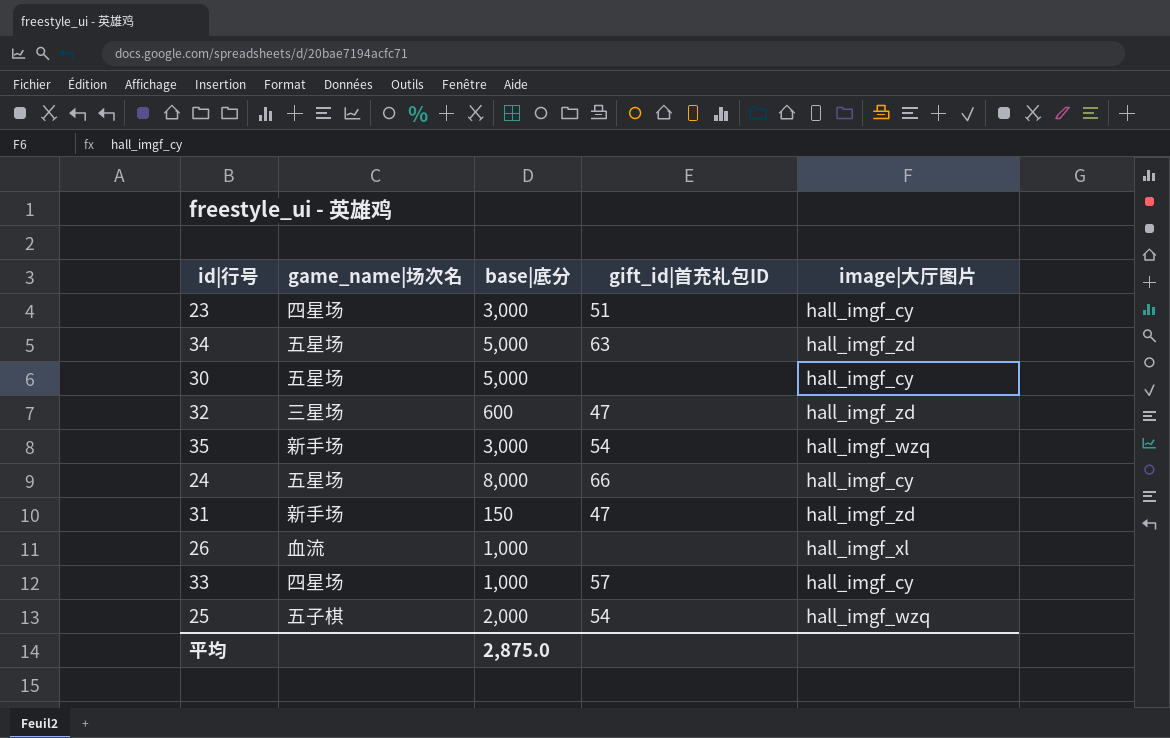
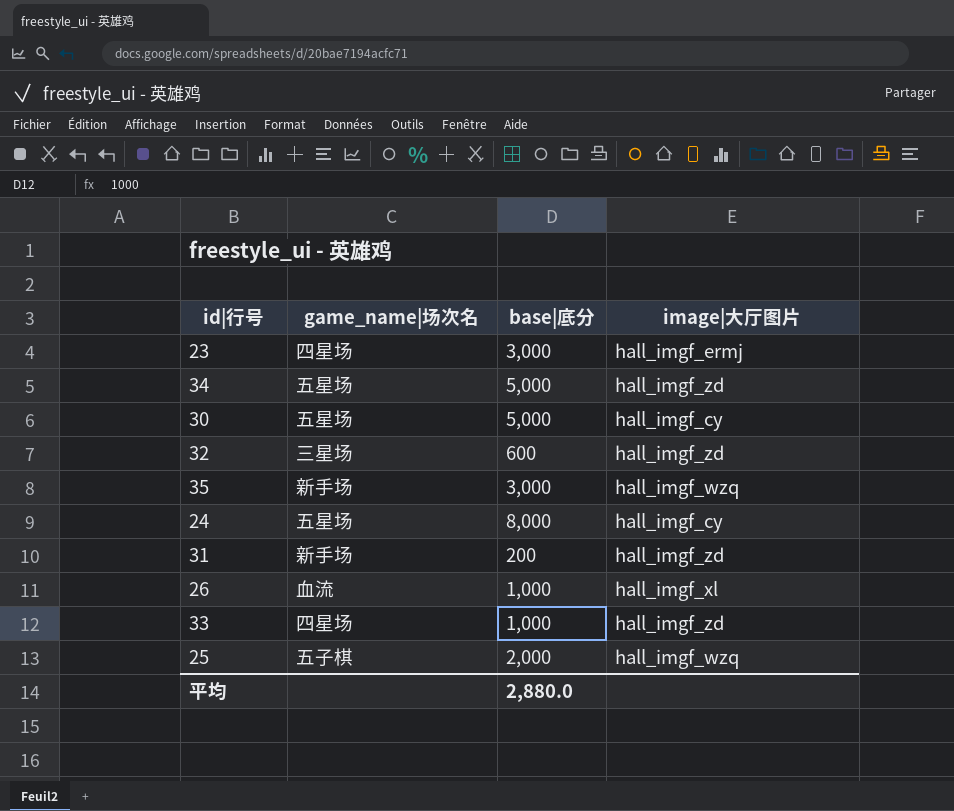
column gift_id|首充礼包ID | position: 4 -> none
23 | image|大厅图片: hall_imgf_cy -> hall_imgf_ermj
31 | base|底分: 150 -> 200
33 | image|大厅图片: hall_imgf_cy -> hall_imgf_zd
平均 | base|底分: 2,875.0 -> 2,880.0

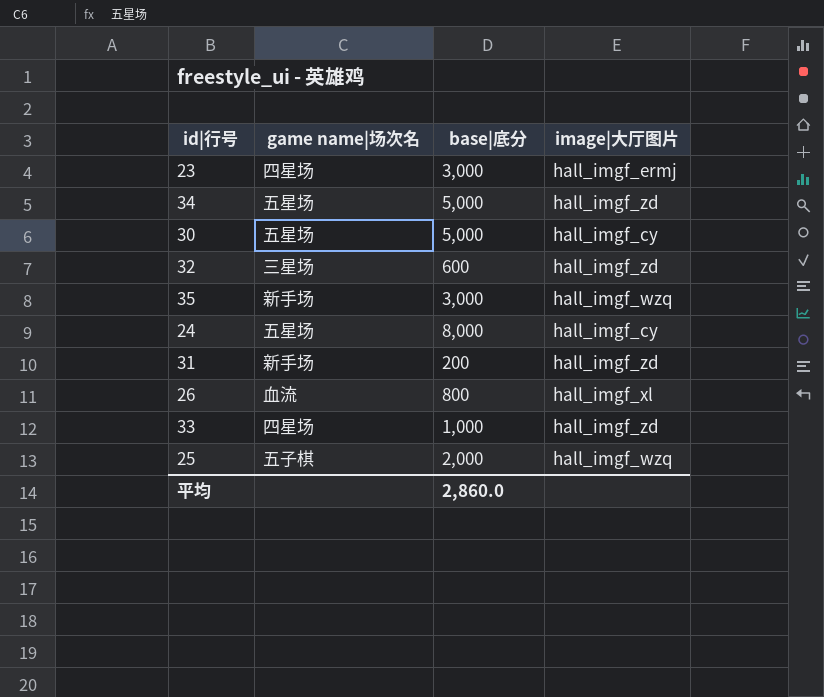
column name: game_name|场次名 -> game name|场次名
26 | base|底分: 1,000 -> 800
平均 | base|底分: 2,880.0 -> 2,860.0

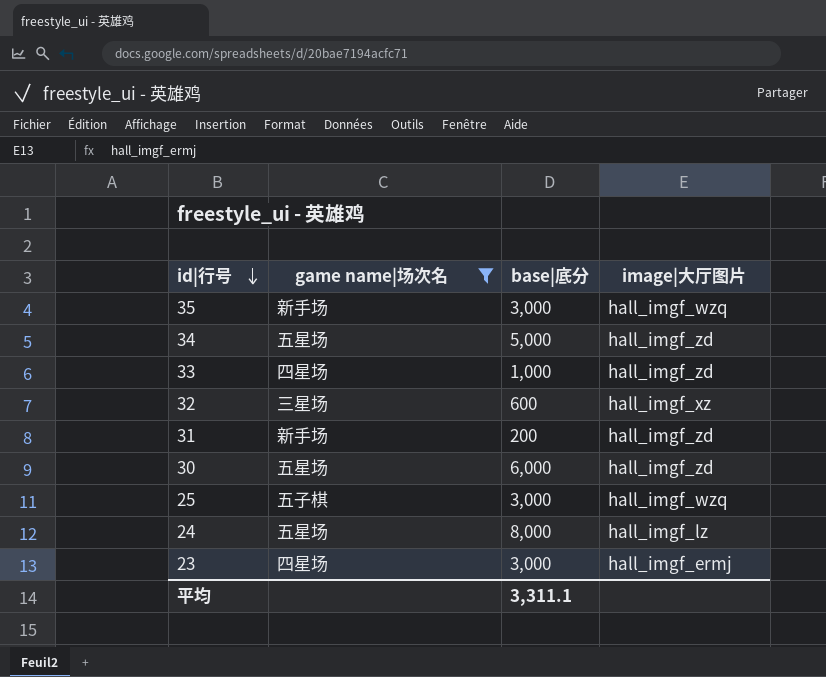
filter: none -> game name|场次名 != 血流
row order: none -> id|行号 descending
32 | image|大厅图片: hall_imgf_zd -> hall_imgf_xz
30 | base|底分: 5,000 -> 6,000
30 | image|大厅图片: hall_imgf_cy -> hall_imgf_zd
25 | base|底分: 2,000 -> 3,000
24 | image|大厅图片: hall_imgf_cy -> hall_imgf_lz
平均 | base|底分: 2,860.0 -> 3,311.1

